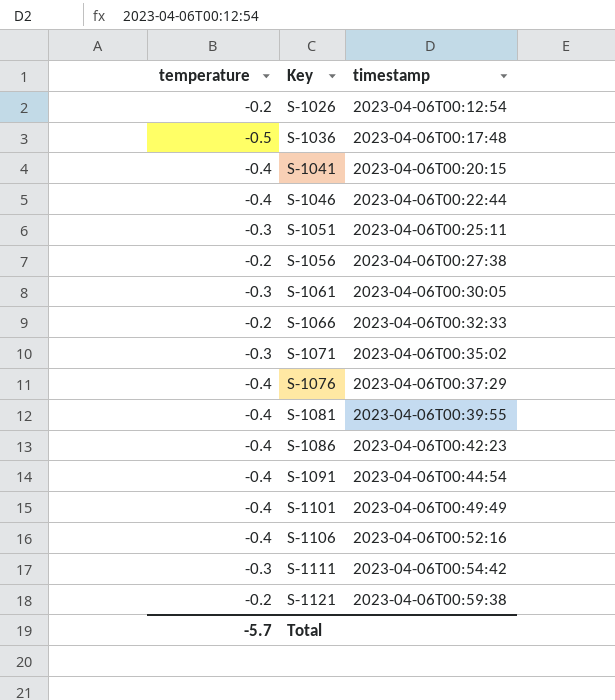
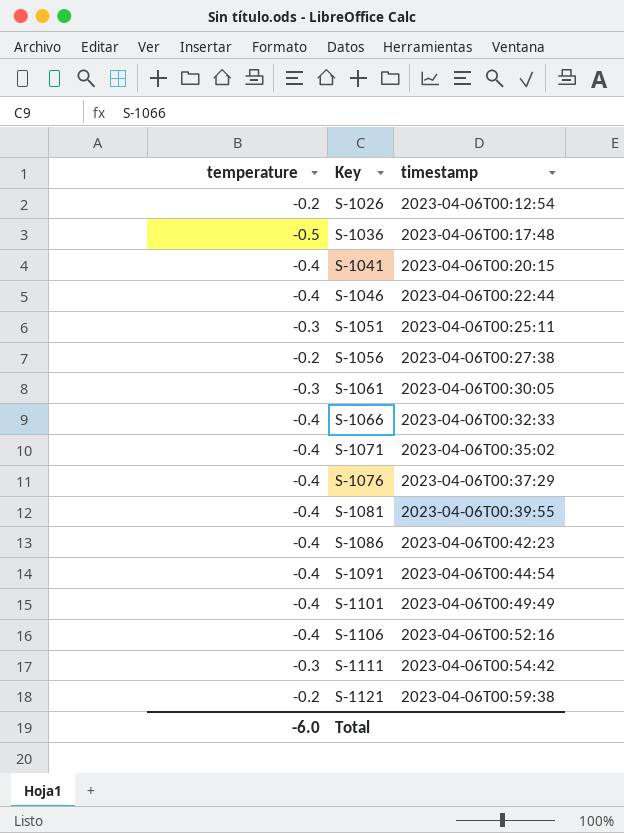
S-1066 | temperature: -0.2 -> -0.4
S-1071 | temperature: -0.3 -> -0.4
Total | temperature: -5.7 -> -6.0

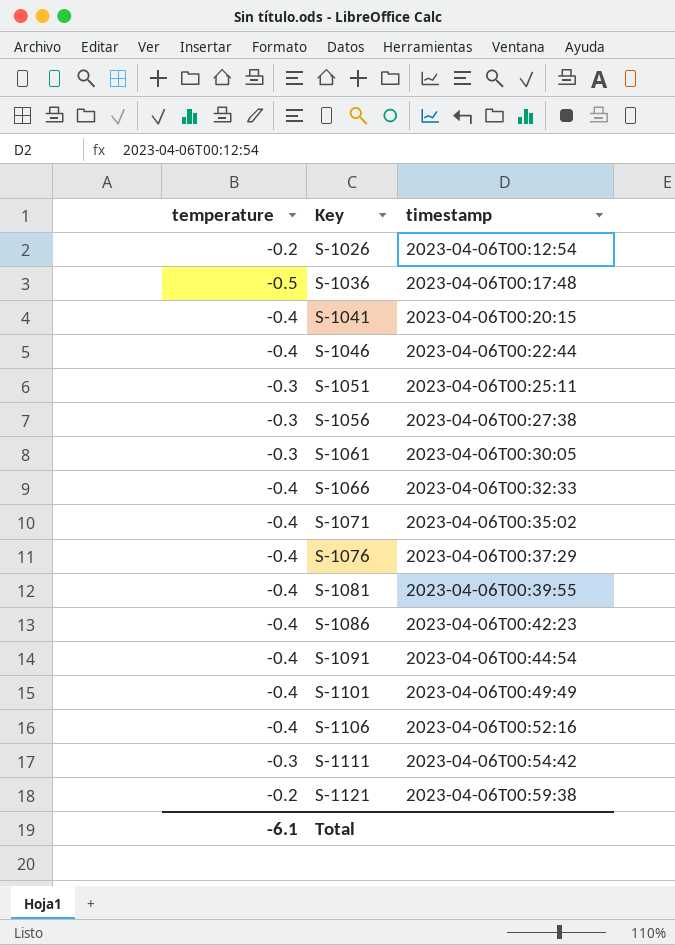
S-1056 | temperature: -0.2 -> -0.3
Total | temperature: -6.0 -> -6.1

